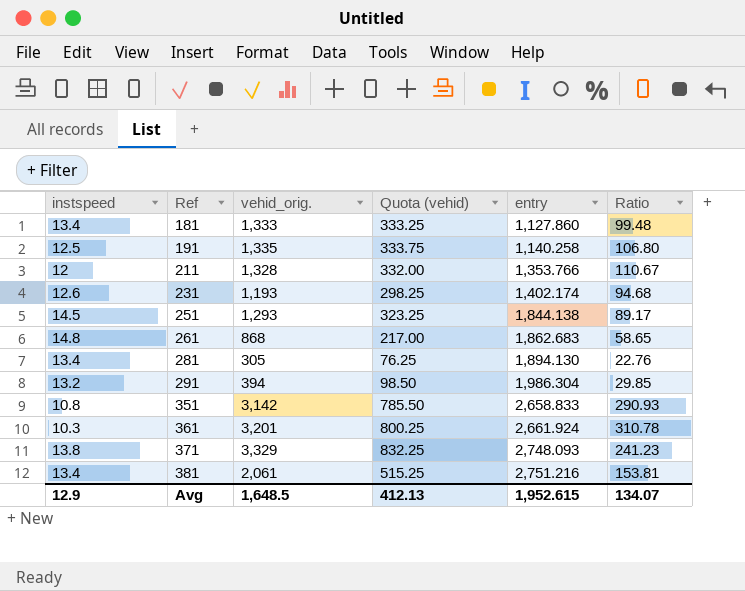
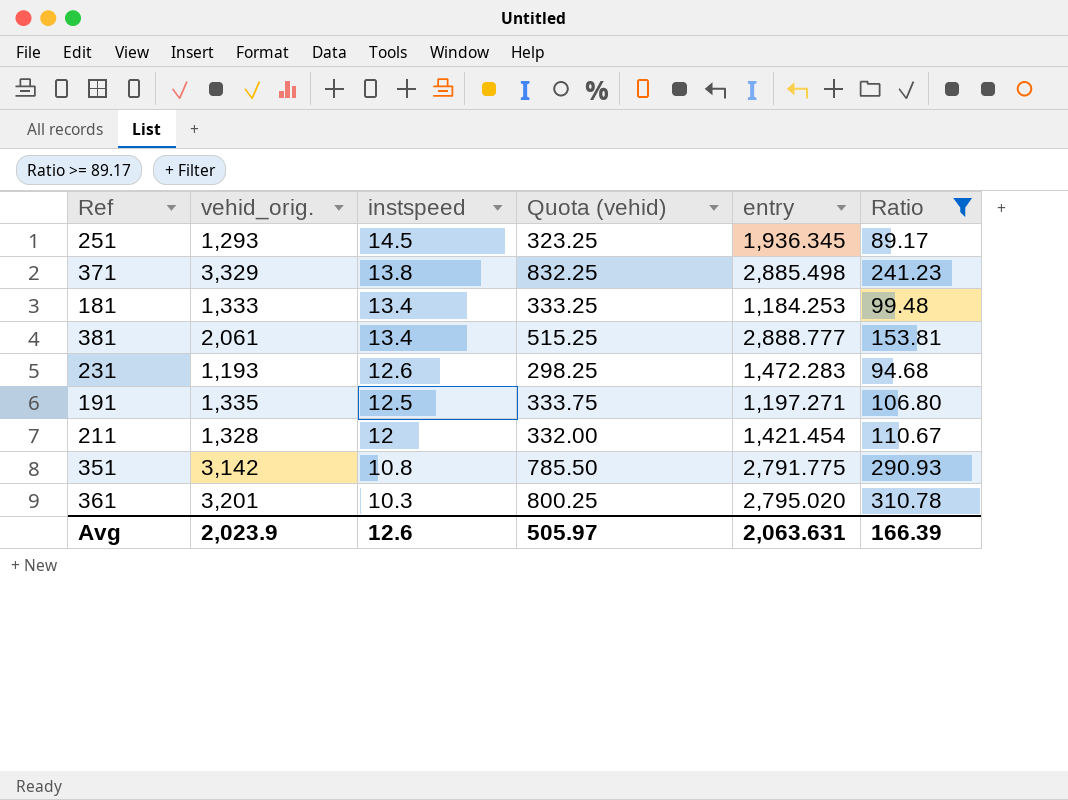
filter: none -> Ratio >= 89.17
row order: Ref ascending -> instspeed descending
column instspeed | position: 1 -> 3
251 | entry: 1,844.138 -> 1,936.345
371 | entry: 2,748.093 -> 2,885.498
181 | entry: 1,127.860 -> 1,184.253
381 | entry: 2,751.216 -> 2,888.777
231 | entry: 1,402.174 -> 1,472.283
191 | entry: 1,140.258 -> 1,197.271
211 | entry: 1,353.766 -> 1,421.454
351 | entry: 2,658.833 -> 2,791.775
361 | entry: 2,661.924 -> 2,795.020
Avg | vehid_orig.: 1,648.5 -> 2,023.9
Avg | instspeed: 12.9 -> 12.6
Avg | Quota (vehid): 412.13 -> 505.97
Avg | entry: 1,952.615 -> 2,063.631
Avg | Ratio: 134.07 -> 166.39

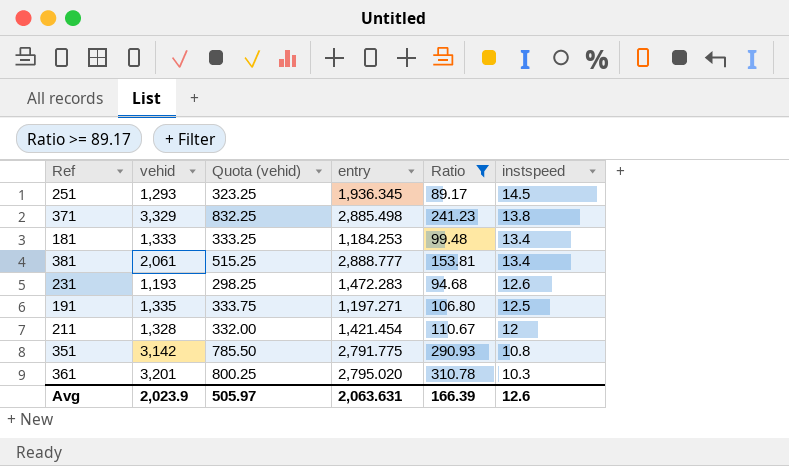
column name: vehid_orig. -> vehid
column instspeed | position: 3 -> 6

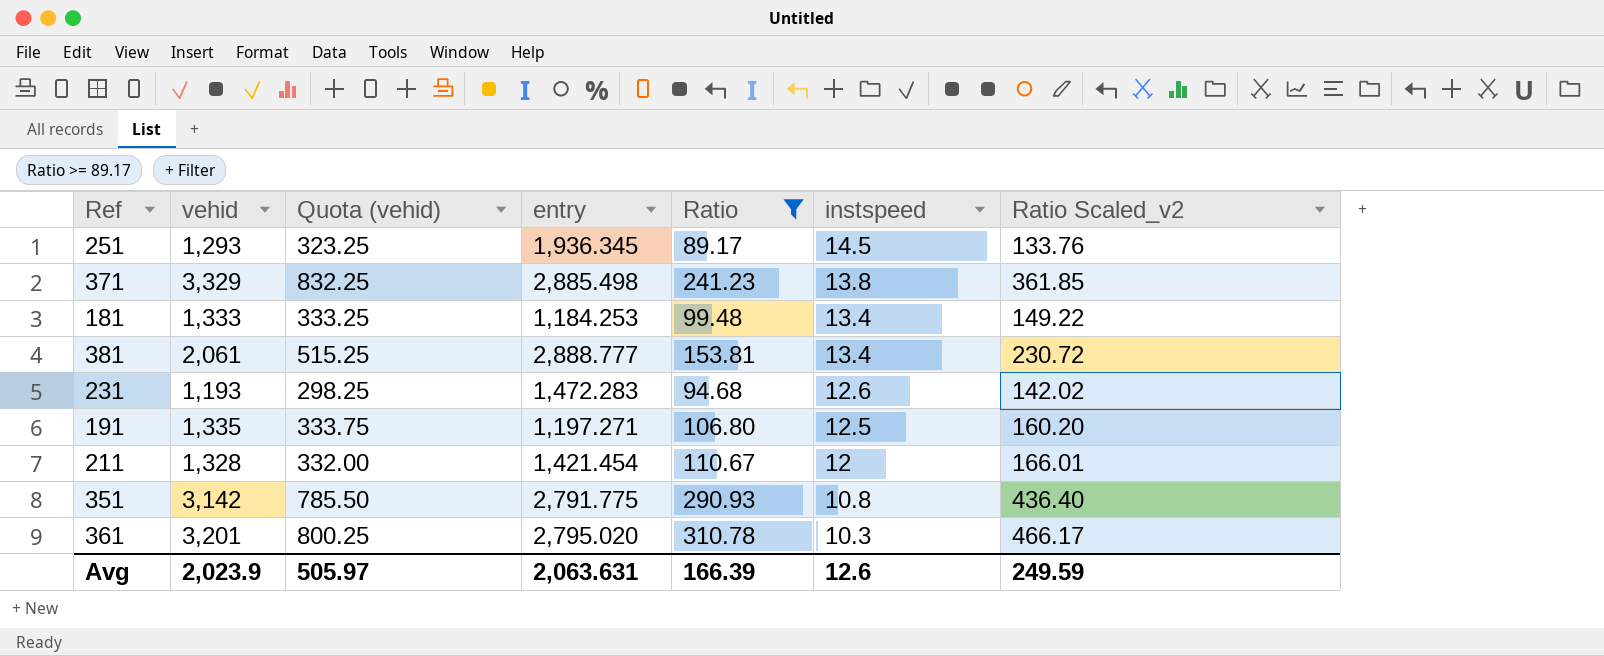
column Ratio Scaled_v2 | formula: none -> [Ratio] * 1.5

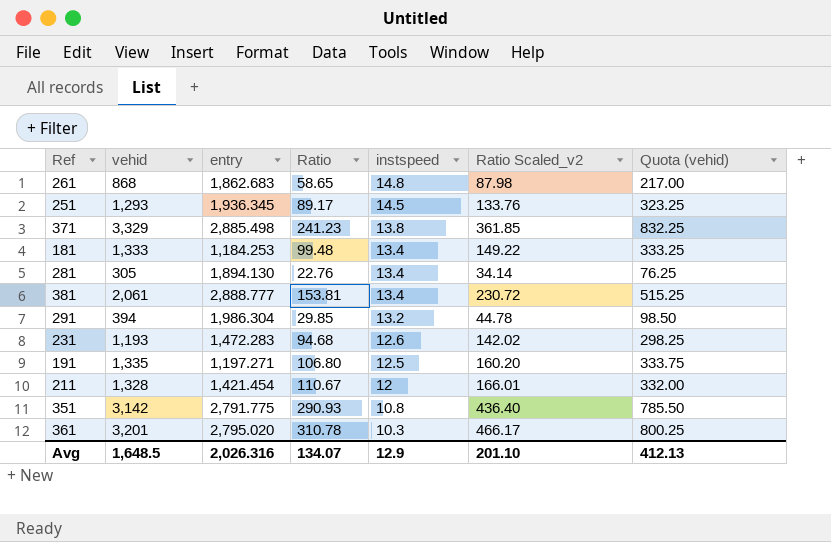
filter: Ratio >= 89.17 -> none
column Quota (vehid) | position: 3 -> 7
Avg | vehid: 2,023.9 -> 1,648.5
Avg | entry: 2,063.631 -> 2,026.316
Avg | Ratio: 166.39 -> 134.07
Avg | instspeed: 12.6 -> 12.9
Avg | Ratio Scaled_v2: 249.59 -> 201.10
Avg | Quota (vehid): 505.97 -> 412.13

